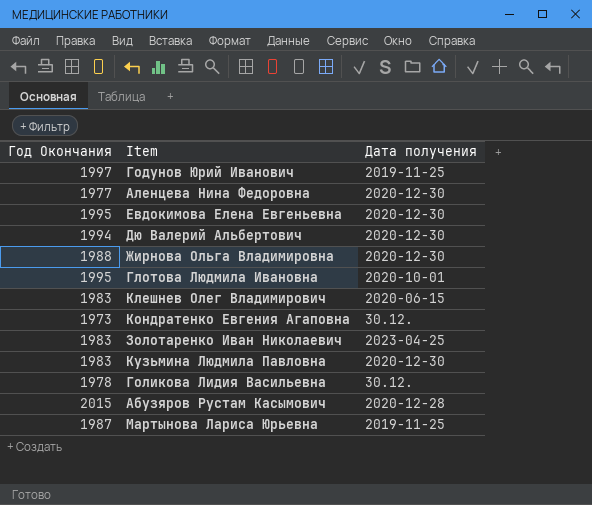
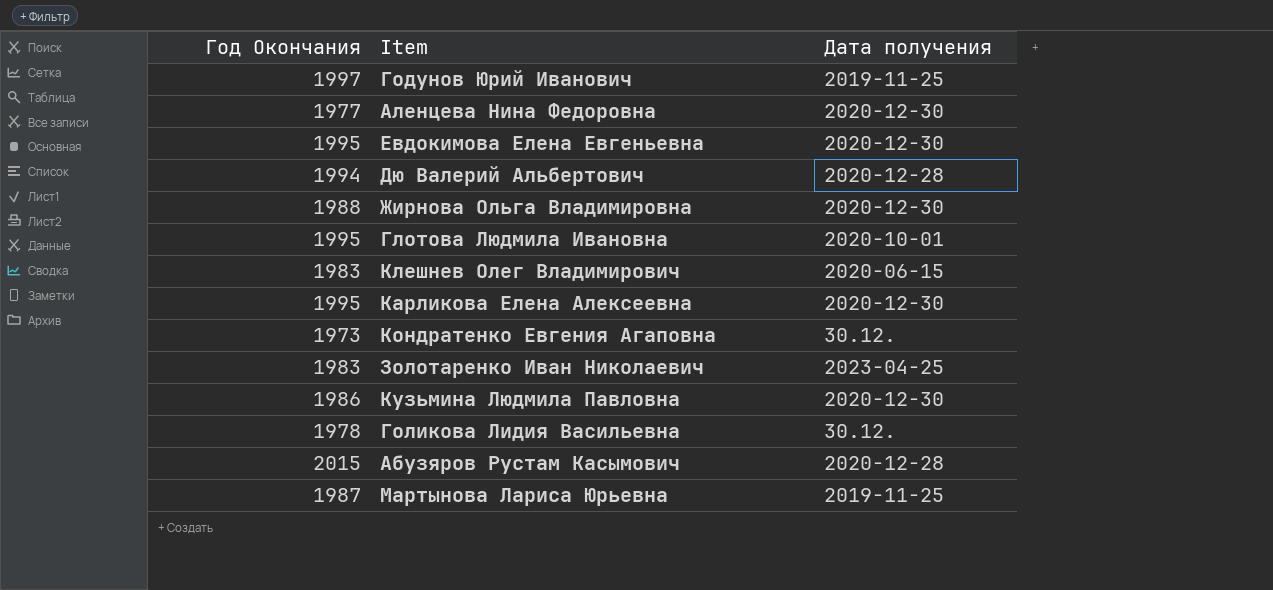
Дю Валерий Альбертович | Дата получения: 2020-12-30 -> 2020-12-28
row Карликова Елена Алексеевна: none -> 1995 | 2020-12-30
Кузьмина Людмила Павловна | Год Окончания: 1983 -> 1986

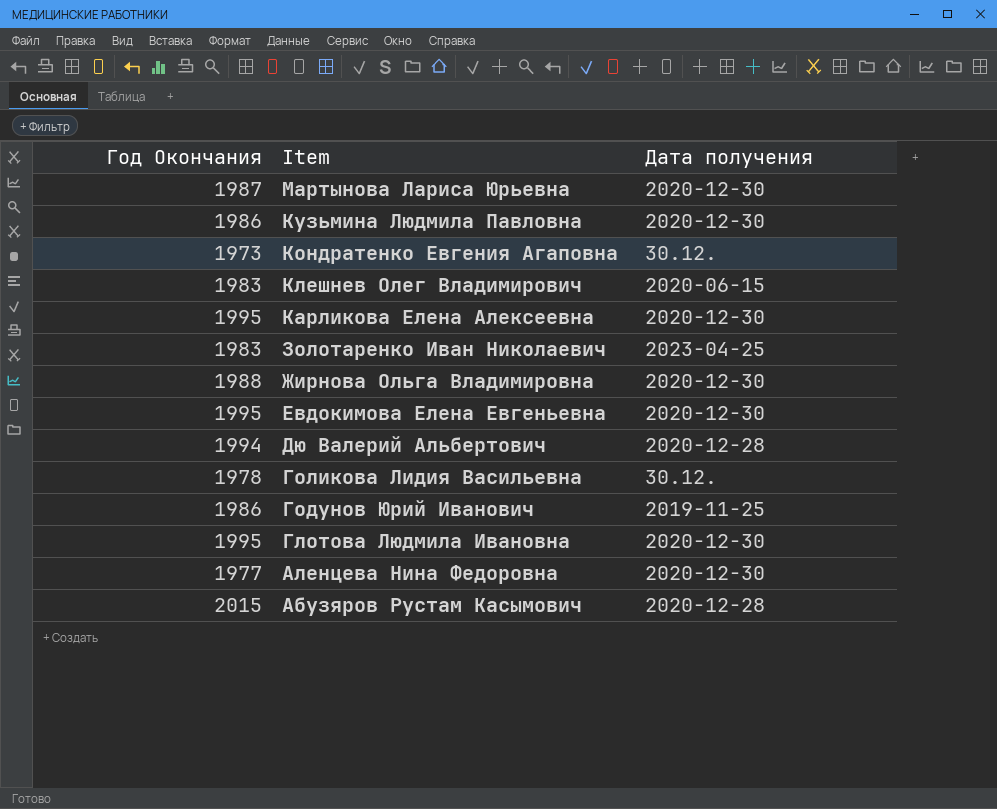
row order: none -> Item descending
Мартынова Лариса Юрьевна | Дата получения: 2019-11-25 -> 2020-12-30
Годунов Юрий Иванович | Год Окончания: 1997 -> 1986
Глотова Людмила Ивановна | Дата получения: 2020-10-01 -> 2020-12-30

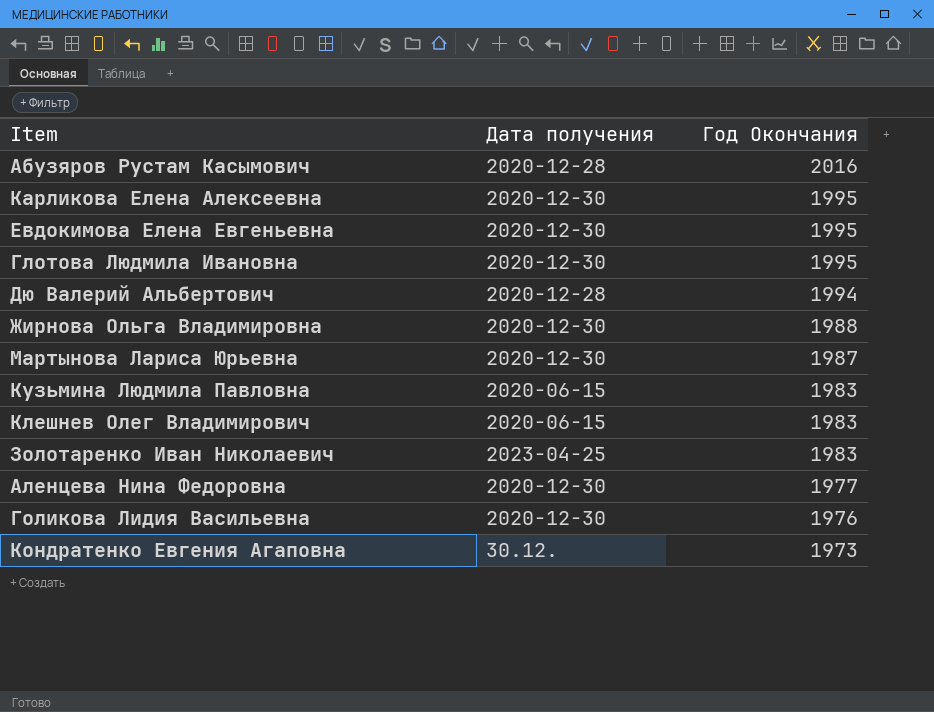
row order: Item descending -> Год Окончания descending
column Год Окончания | position: 1 -> 3
row Годунов Юрий Иванович: 1986 | 2019-11-25 -> none
Абузяров Рустам Касымович | Год Окончания: 2015 -> 2016
Кузьмина Людмила Павловна | Дата получения: 2020-12-30 -> 2020-06-15
Кузьмина Людмила Павловна | Год Окончания: 1986 -> 1983
Голикова Лидия Васильевна | Дата получения: 30.12. -> 2020-12-30
Голикова Лидия Васильевна | Год Окончания: 1978 -> 1976

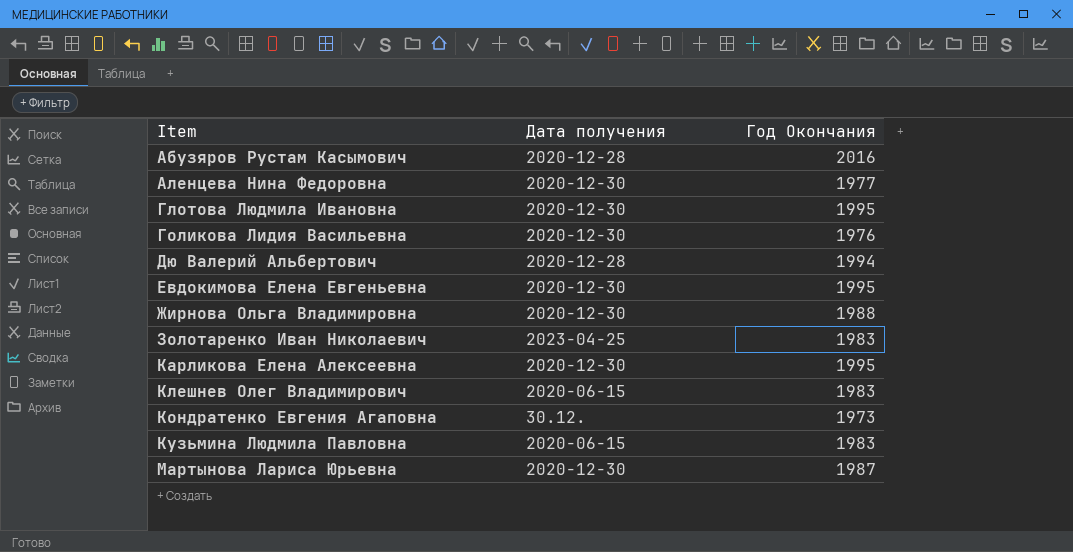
row order: Год Окончания descending -> Item ascending

